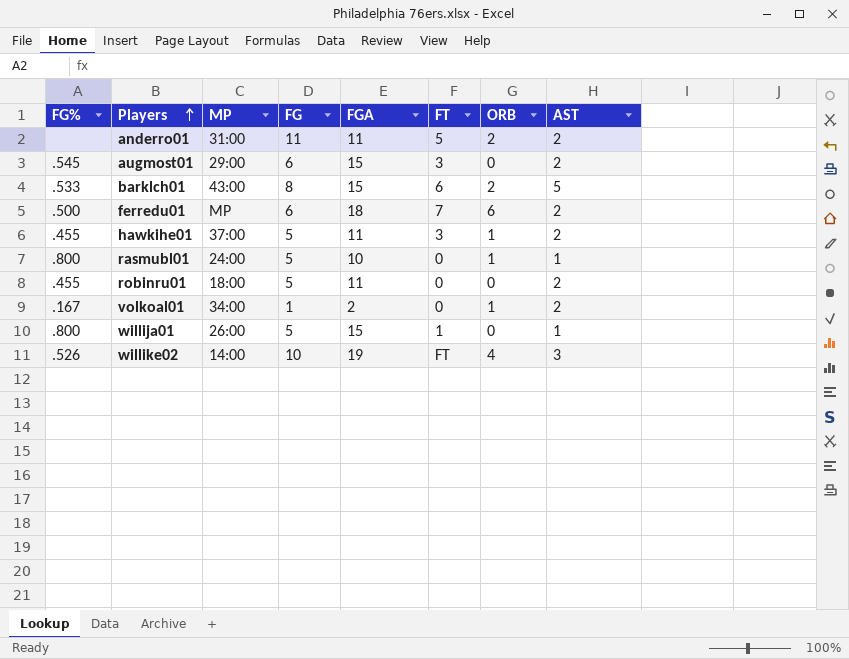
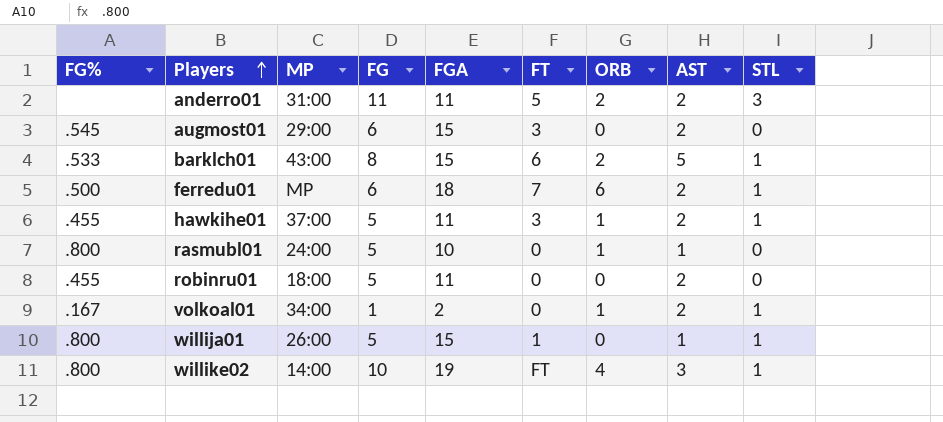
column STL | position: none -> 9
willike02 | FG%: .526 -> .800

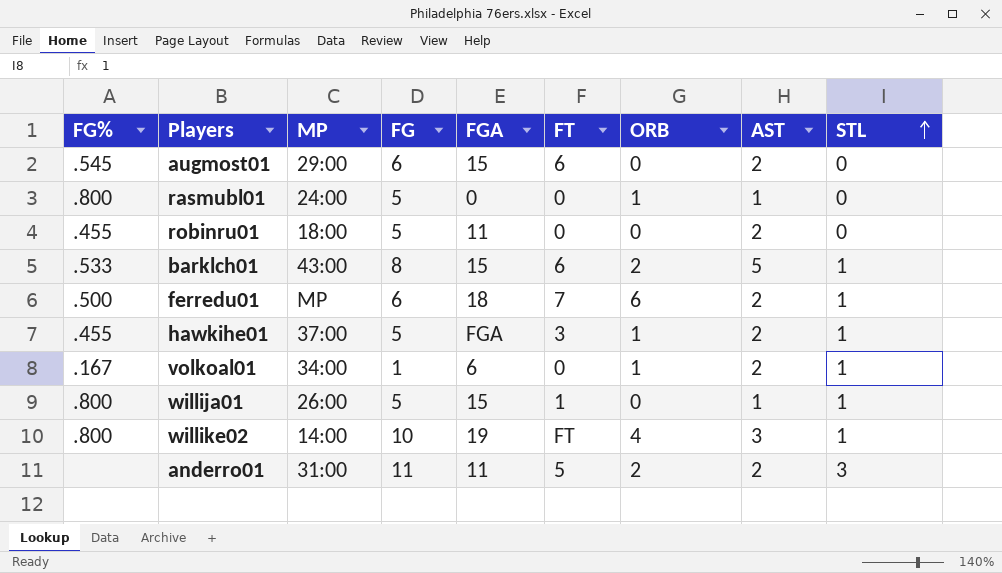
row order: Players ascending -> STL ascending
augmost01 | FT: 3 -> 6
rasmubl01 | FGA: 10 -> 0
hawkihe01 | FGA: 11 -> FGA
volkoal01 | FGA: 2 -> 6

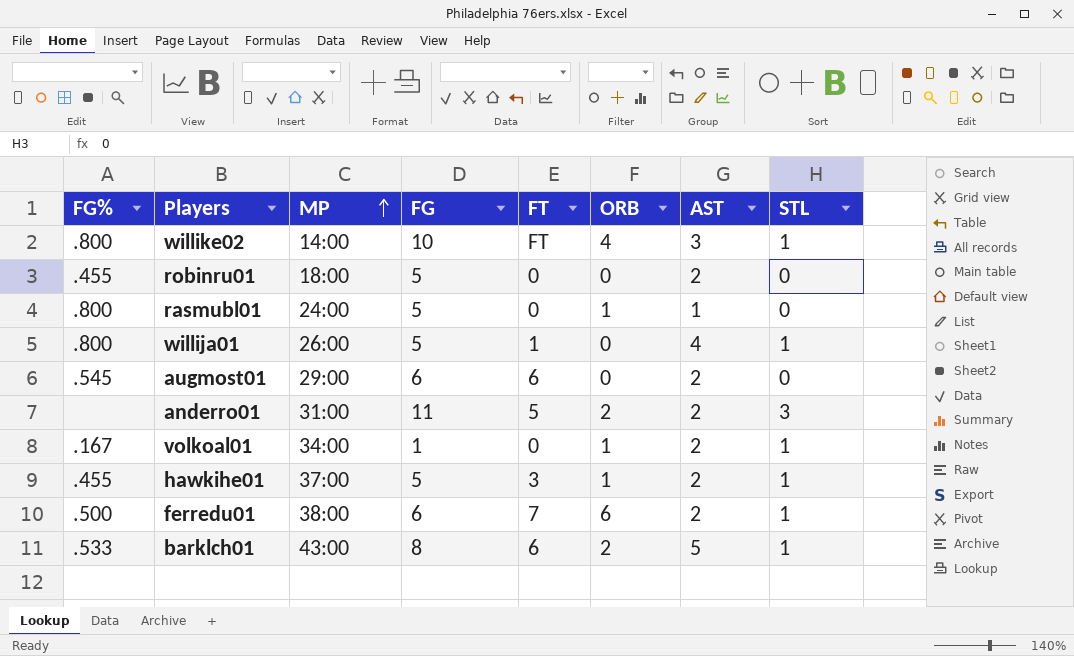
row order: STL ascending -> MP ascending
column FGA | position: 5 -> none
willija01 | AST: 1 -> 4
ferredu01 | MP: MP -> 38:00

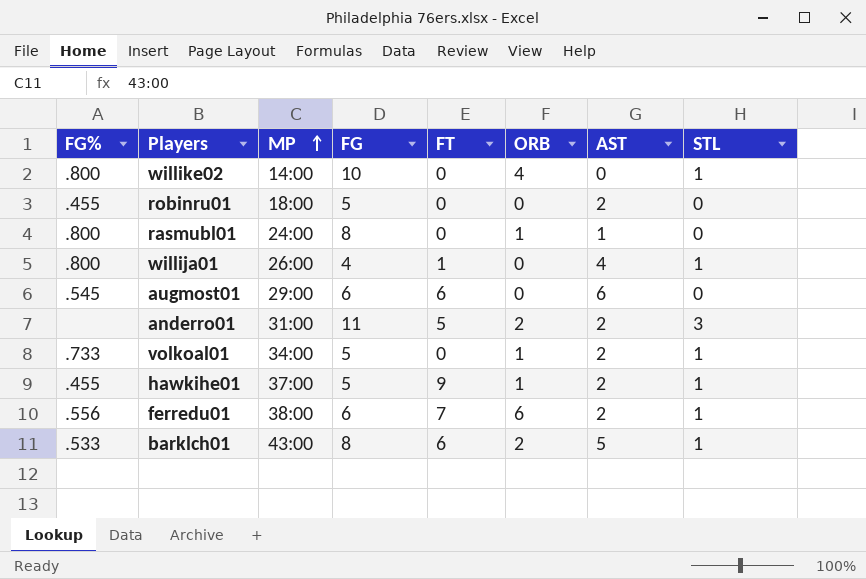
willike02 | FT: FT -> 0
willike02 | AST: 3 -> 0
rasmubl01 | FG: 5 -> 8
willija01 | FG: 5 -> 4
augmost01 | AST: 2 -> 6
volkoal01 | FG%: .167 -> .733
volkoal01 | FG: 1 -> 5
hawkihe01 | FT: 3 -> 9
ferredu01 | FG%: .500 -> .556

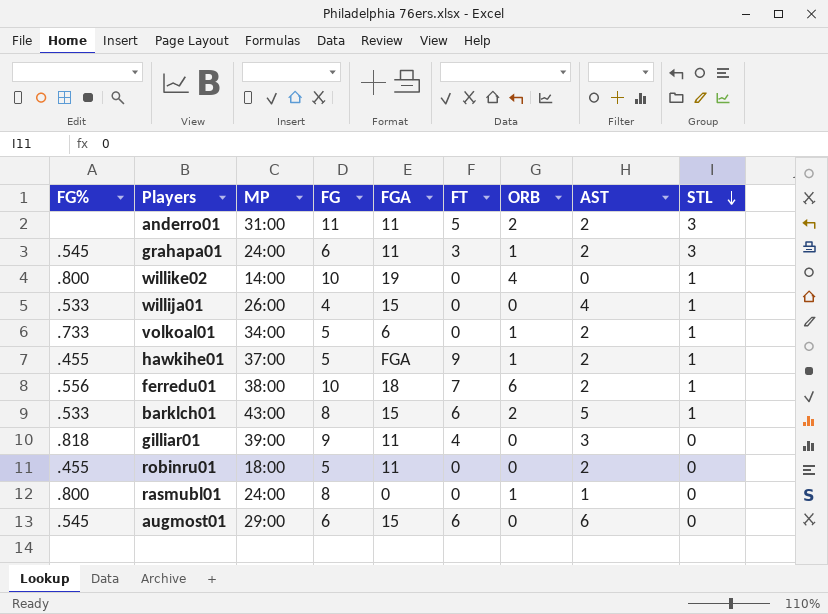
row order: MP ascending -> STL descending
column FGA | position: none -> 5
row grahapa01: none -> .545 | 24:00 | 6 | 11 | 3 | 1 | 2 | 3
willija01 | FG%: .800 -> .533
willija01 | FT: 1 -> 0
ferredu01 | FG: 6 -> 10
row gilliar01: none -> .818 | 39:00 | 9 | 11 | 4 | 0 | 3 | 0

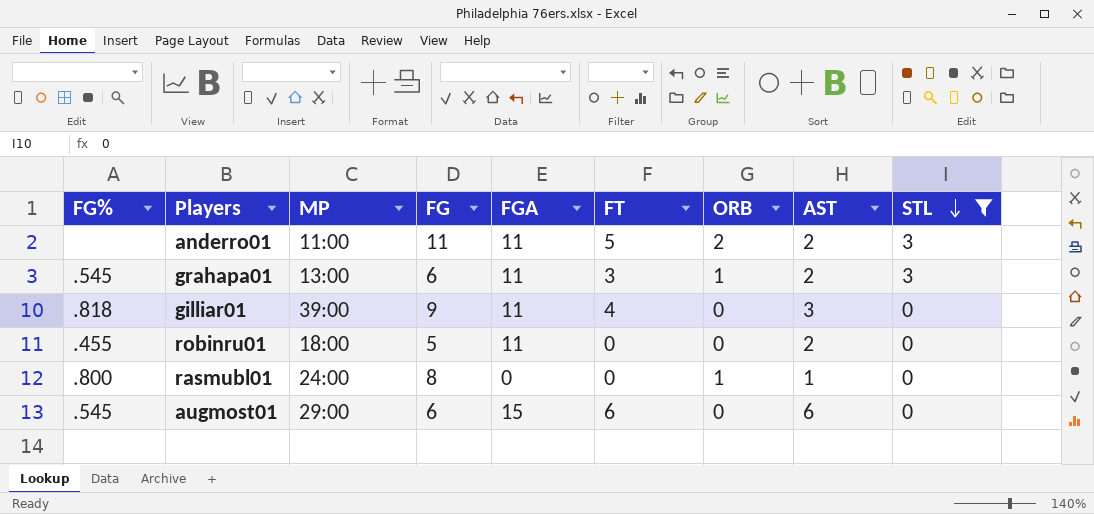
filter: none -> STL != 1
anderro01 | MP: 31:00 -> 11:00
grahapa01 | MP: 24:00 -> 13:00

